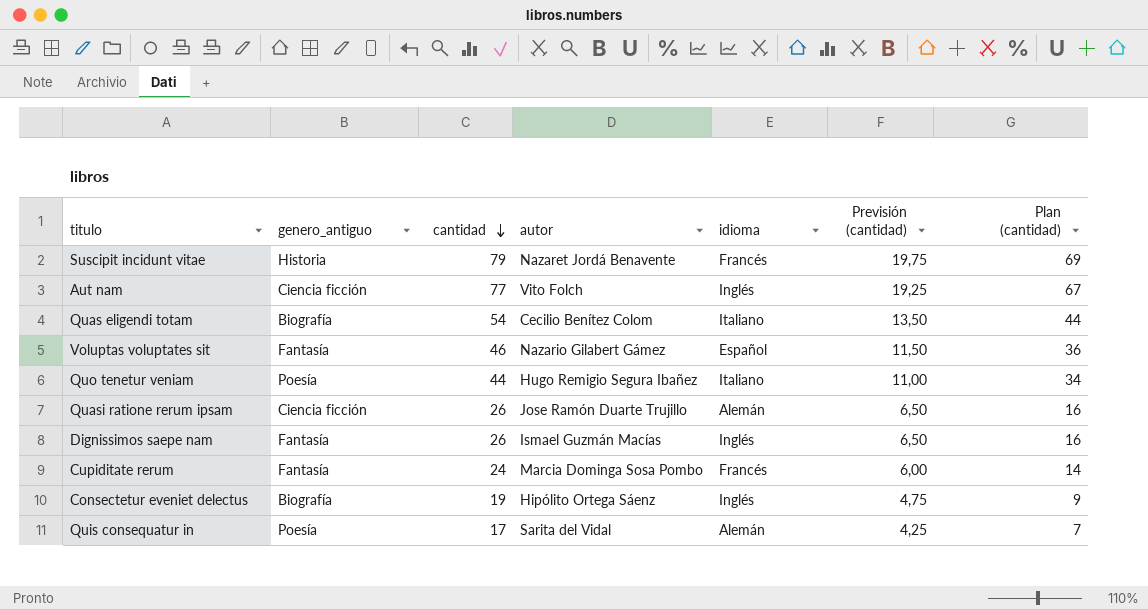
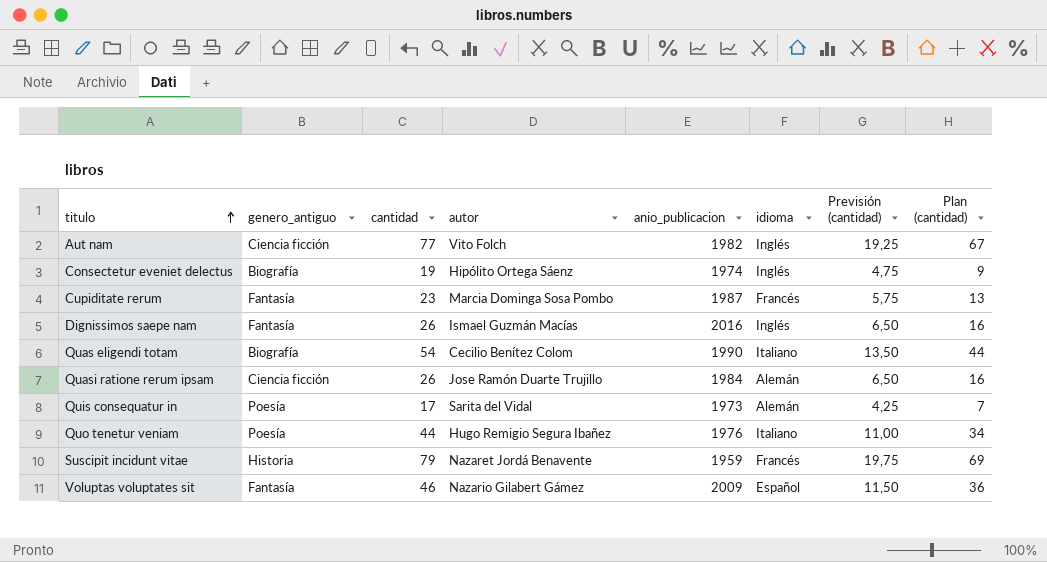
row order: cantidad descending -> titulo ascending
column anio_publicacion | position: none -> 5
Cupiditate rerum | cantidad: 24 -> 23
Cupiditate rerum | Previsión (cantidad): 6,00 -> 5,75
Cupiditate rerum | Plan (cantidad): 14 -> 13

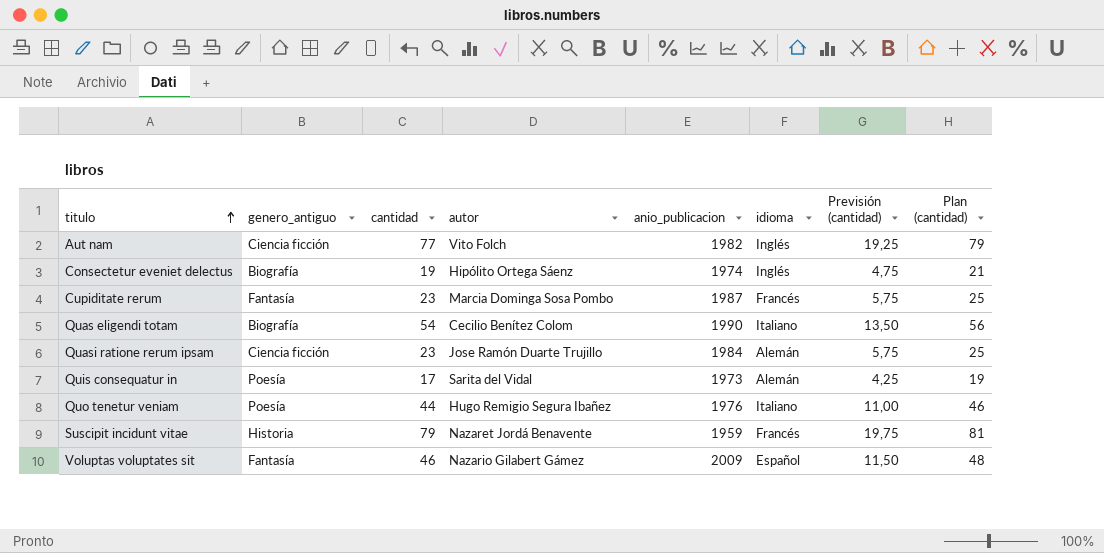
column Plan (cantidad) | formula: [cantidad] - 10 -> [cantidad] + 2
row Dignissimos saepe nam: Fantasía | 26 | Ismael Guzmán Macías | 2016 | Inglés | 6,50 | 16 -> none
Quasi ratione rerum ipsam | cantidad: 26 -> 23
Quasi ratione rerum ipsam | Previsión (cantidad): 6,50 -> 5,75

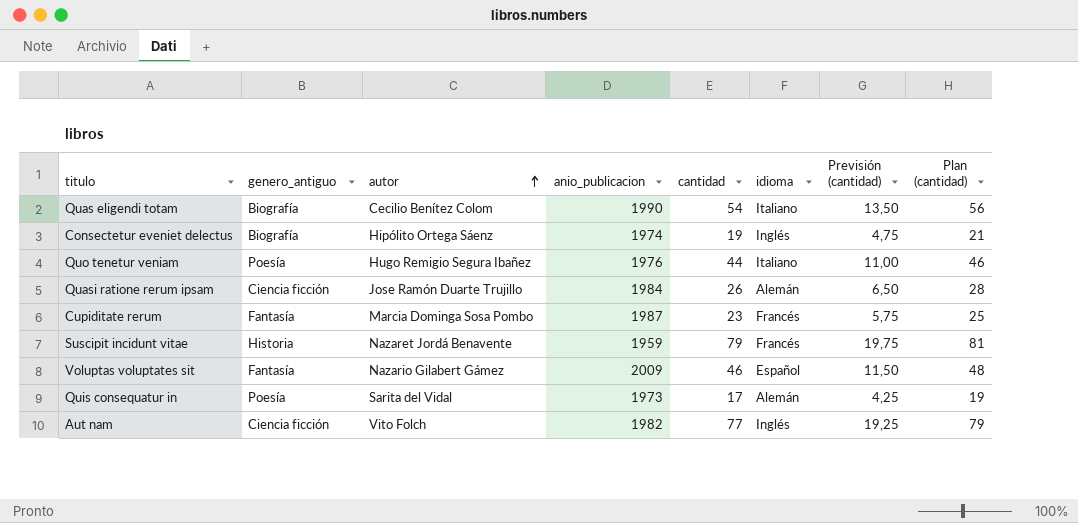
row order: titulo ascending -> autor ascending
column cantidad | position: 3 -> 5
Quasi ratione rerum ipsam | cantidad: 23 -> 26
Quasi ratione rerum ipsam | Previsión (cantidad): 5,75 -> 6,50
Quasi ratione rerum ipsam | Plan (cantidad): 25 -> 28

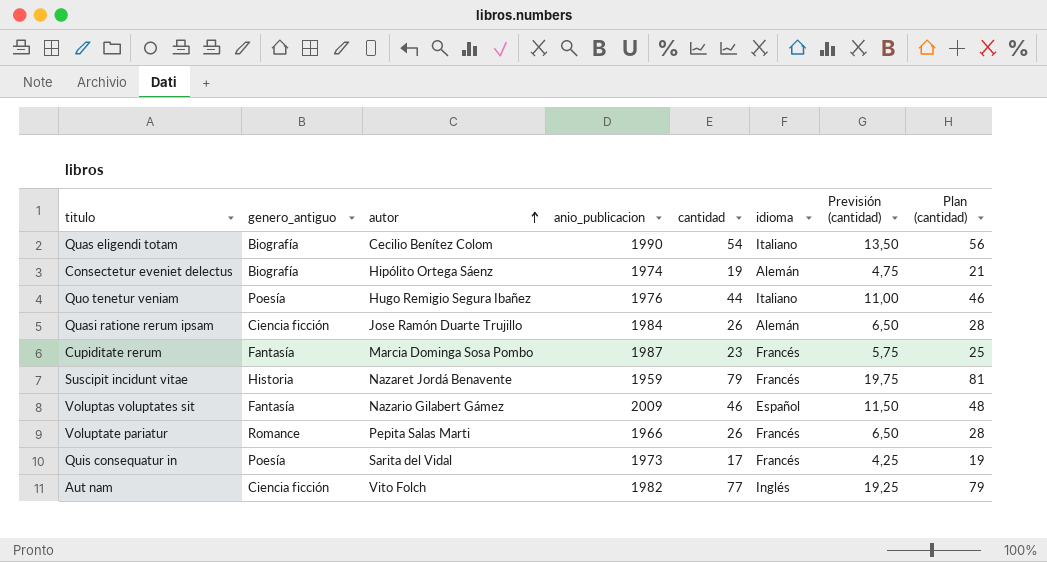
Consectetur eveniet delectus | idioma: Inglés -> Alemán
row Voluptate pariatur: none -> Romance | Pepita Salas Marti | 1966 | 26 | Francés | 6,50 | 28
Quis consequatur in | idioma: Alemán -> Francés

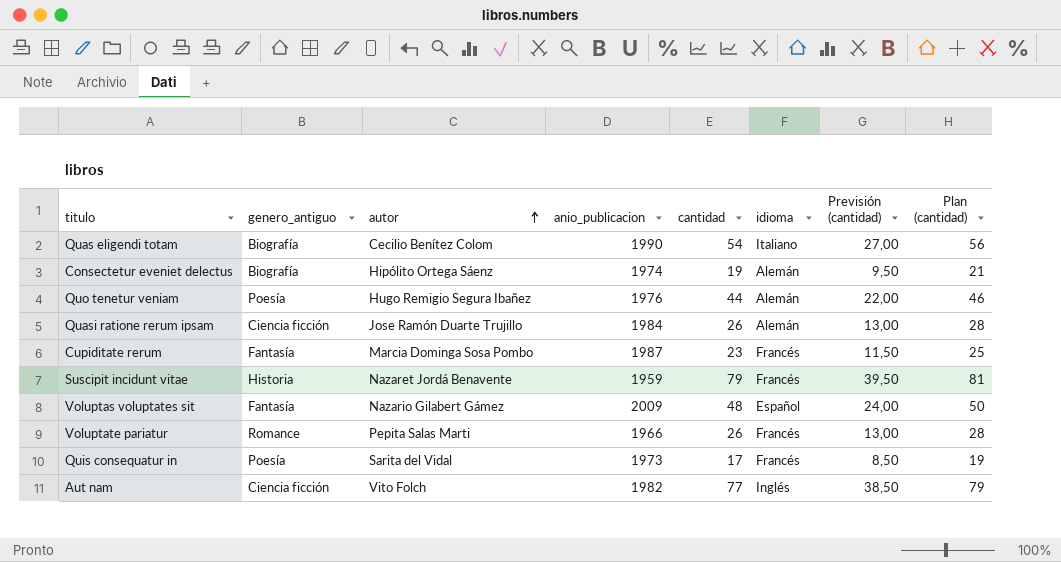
column Previsión (cantidad) | formula: [cantidad] * 0,25 -> [cantidad] * 0,5
Quo tenetur veniam | idioma: Italiano -> Alemán
Voluptas voluptates sit | cantidad: 46 -> 48
Voluptas voluptates sit | Plan (cantidad): 48 -> 50

